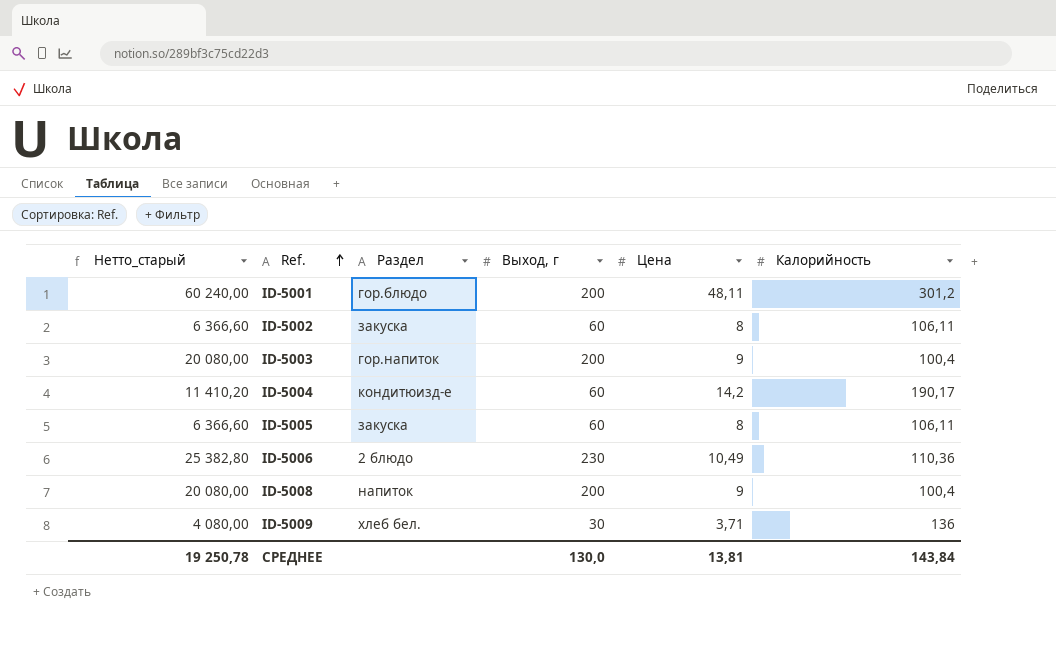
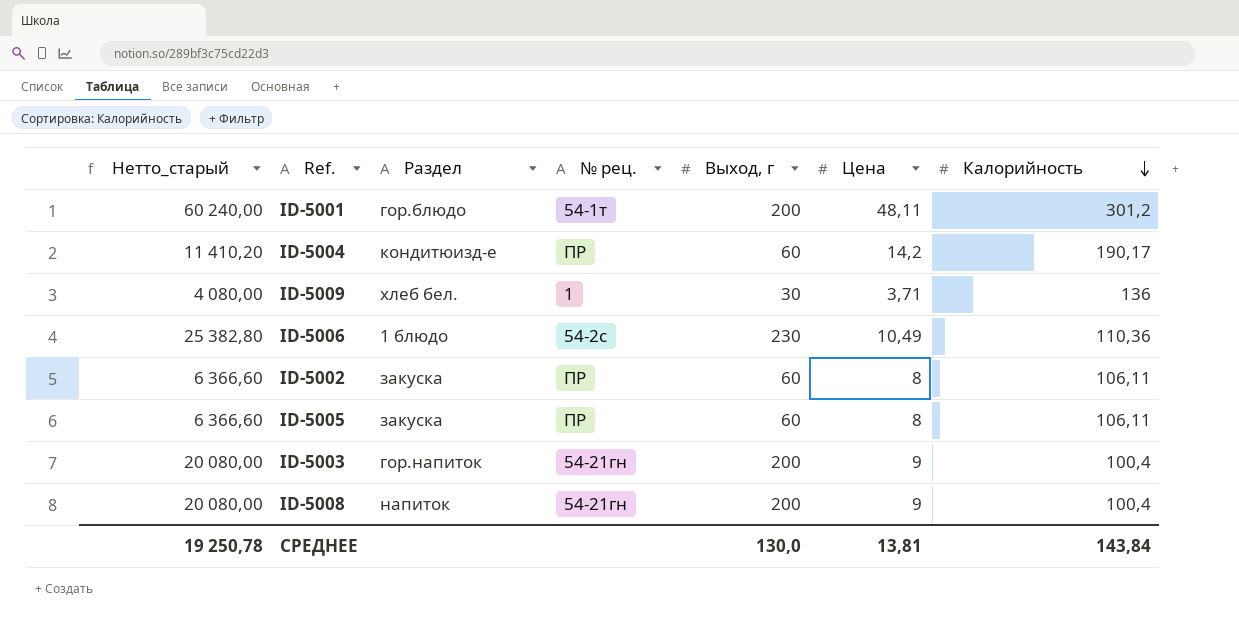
row order: Ref. ascending -> Калорийность descending
column № рец. | position: none -> 4
ID-5006 | Раздел: 2 блюдо -> 1 блюдо

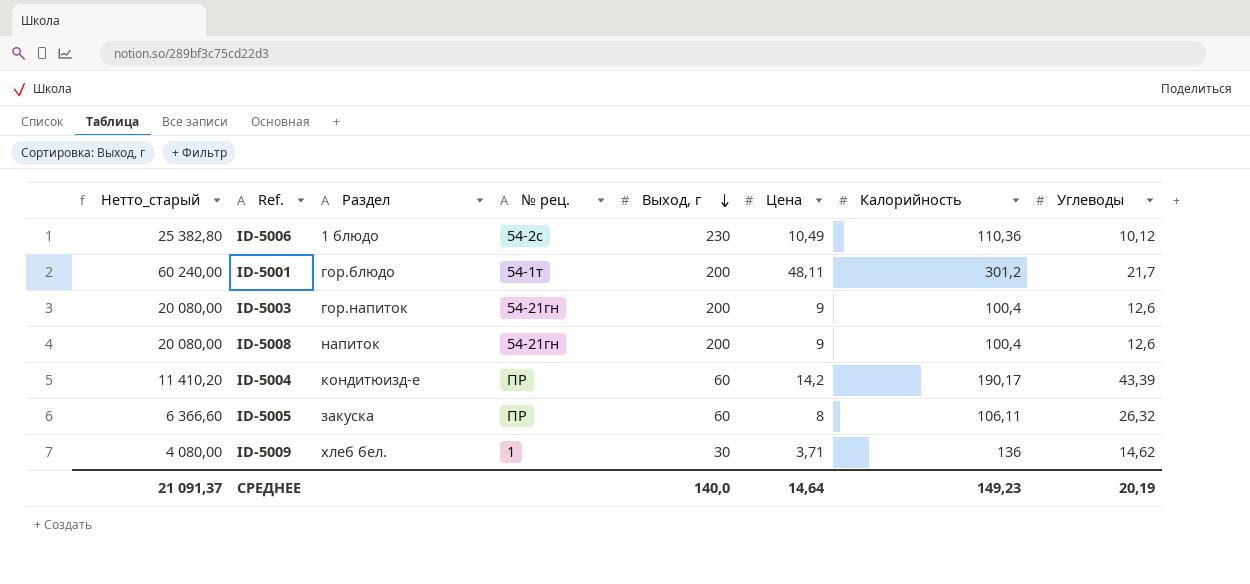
row order: Калорийность descending -> Выход, г descending
column Углеводы | position: none -> 8
row ID-5002: 6 366,60 | закуска | ПР | 60 | 8 | 106,11 -> none
СРЕДНЕЕ | Нетто_старый: 19 250,78 -> 21 091,37
СРЕДНЕЕ | Выход, г: 130,0 -> 140,0
СРЕДНЕЕ | Цена: 13,81 -> 14,64
СРЕДНЕЕ | Калорийность: 143,84 -> 149,23

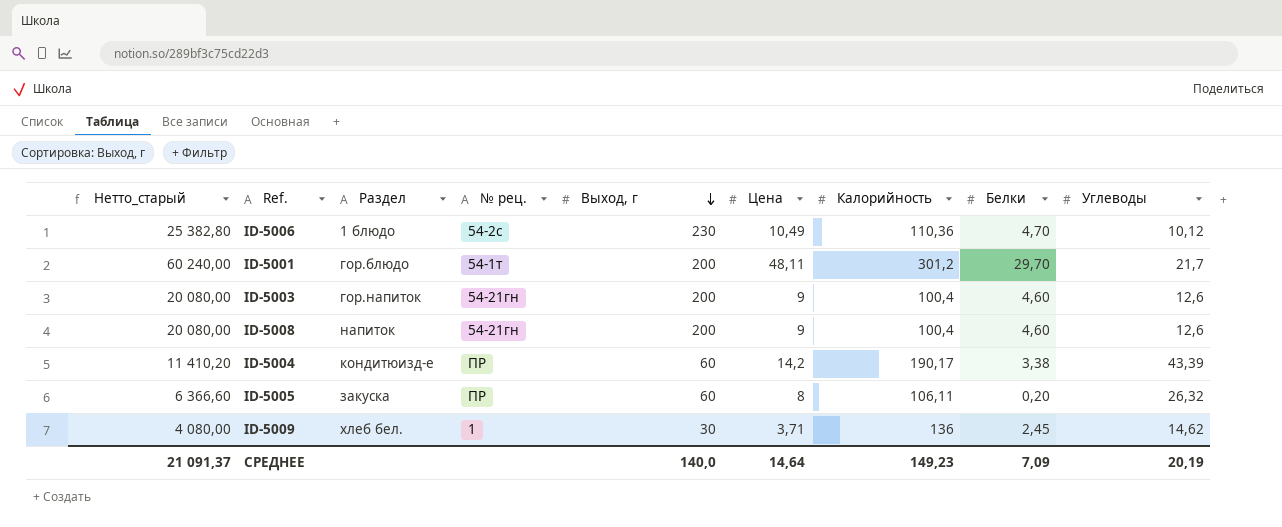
column Белки | position: none -> 8

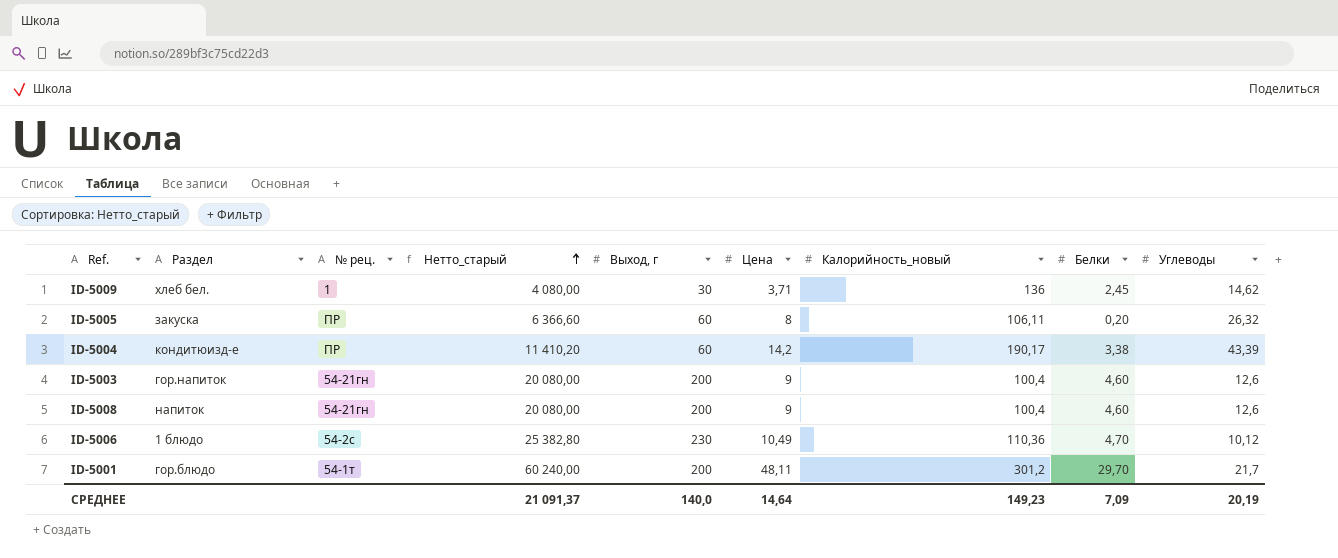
row order: Выход, г descending -> Нетто_старый ascending
column Нетто_старый | position: 1 -> 4
column name: Калорийность -> Калорийность_новый

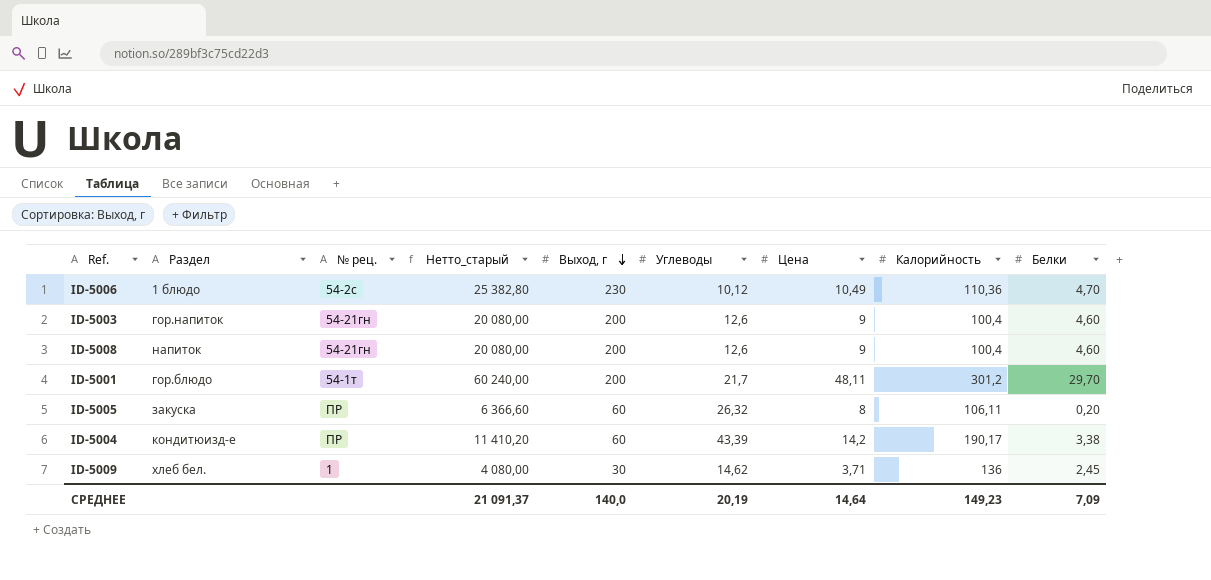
row order: Нетто_старый ascending -> Выход, г descending
column Углеводы | position: 9 -> 6
column name: Калорийность_новый -> Калорийность

